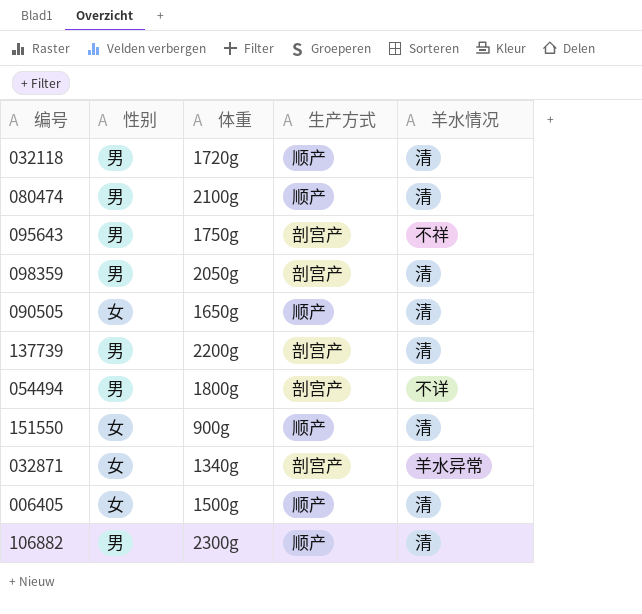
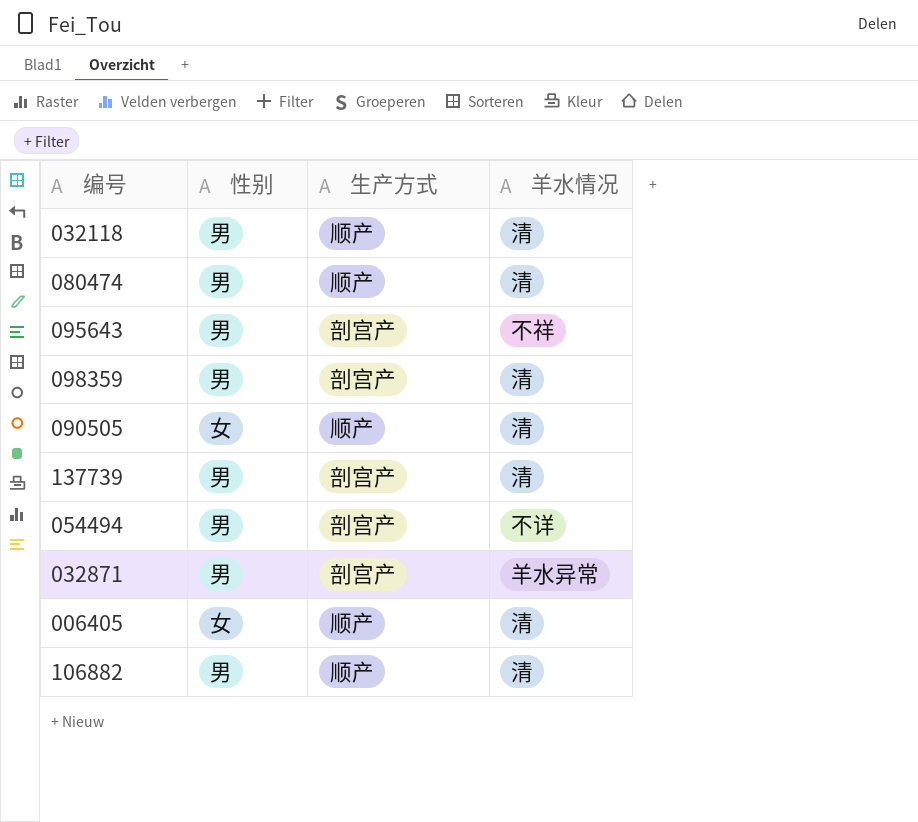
column 体重 | position: 3 -> none
row 151550: 女 | 900g | 顺产 | 清 -> none
032871 | 性别: 女 -> 男

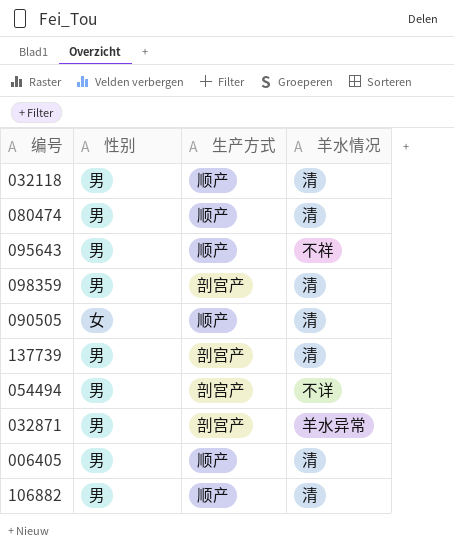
095643 | 生产方式: 剖宫产 -> 顺产
006405 | 性别: 女 -> 男

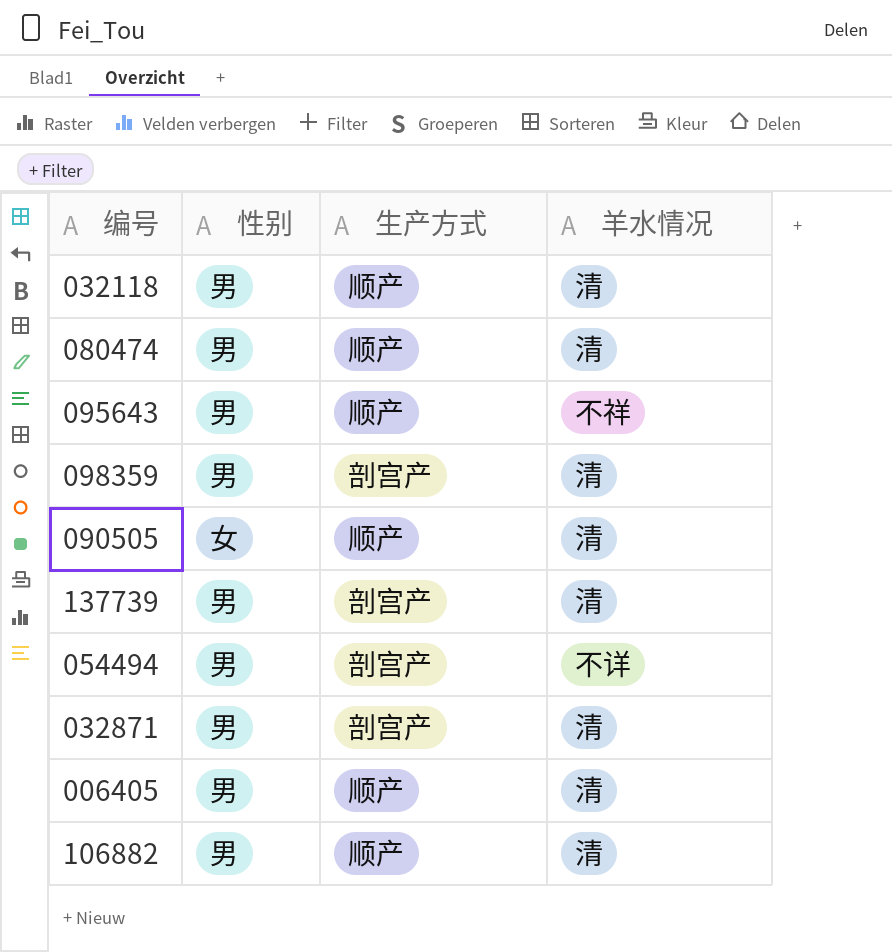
032871 | 羊水情况: 羊水异常 -> 清

